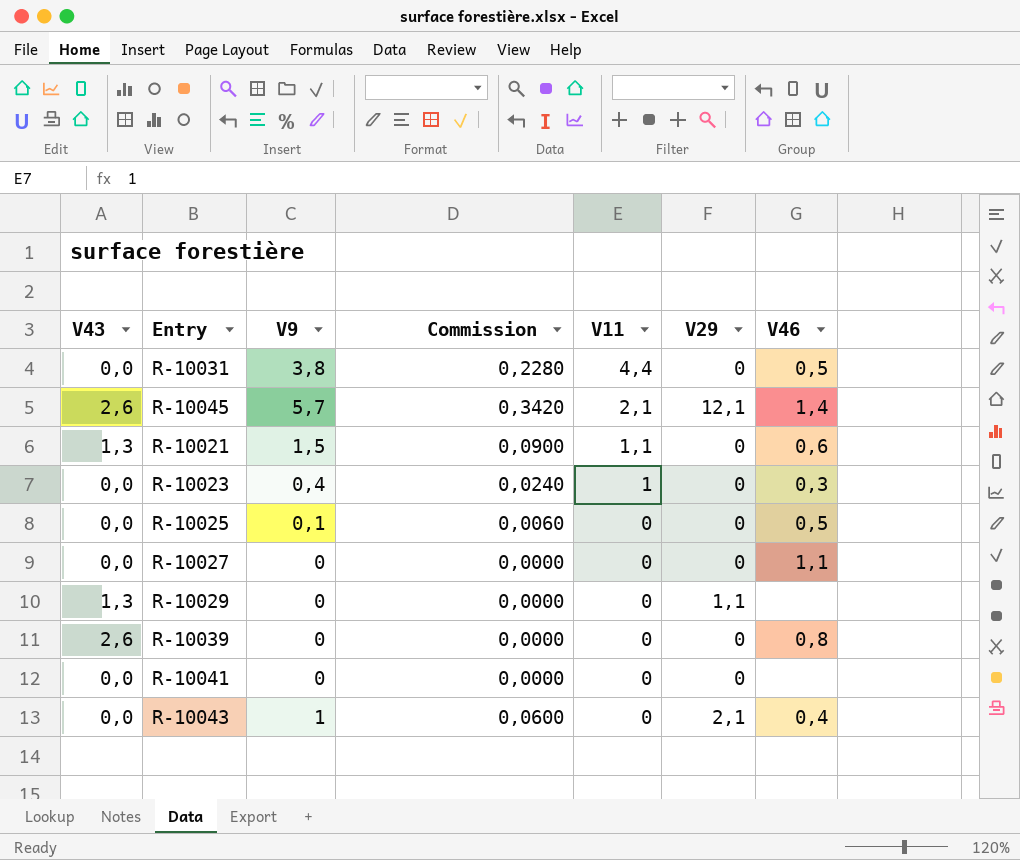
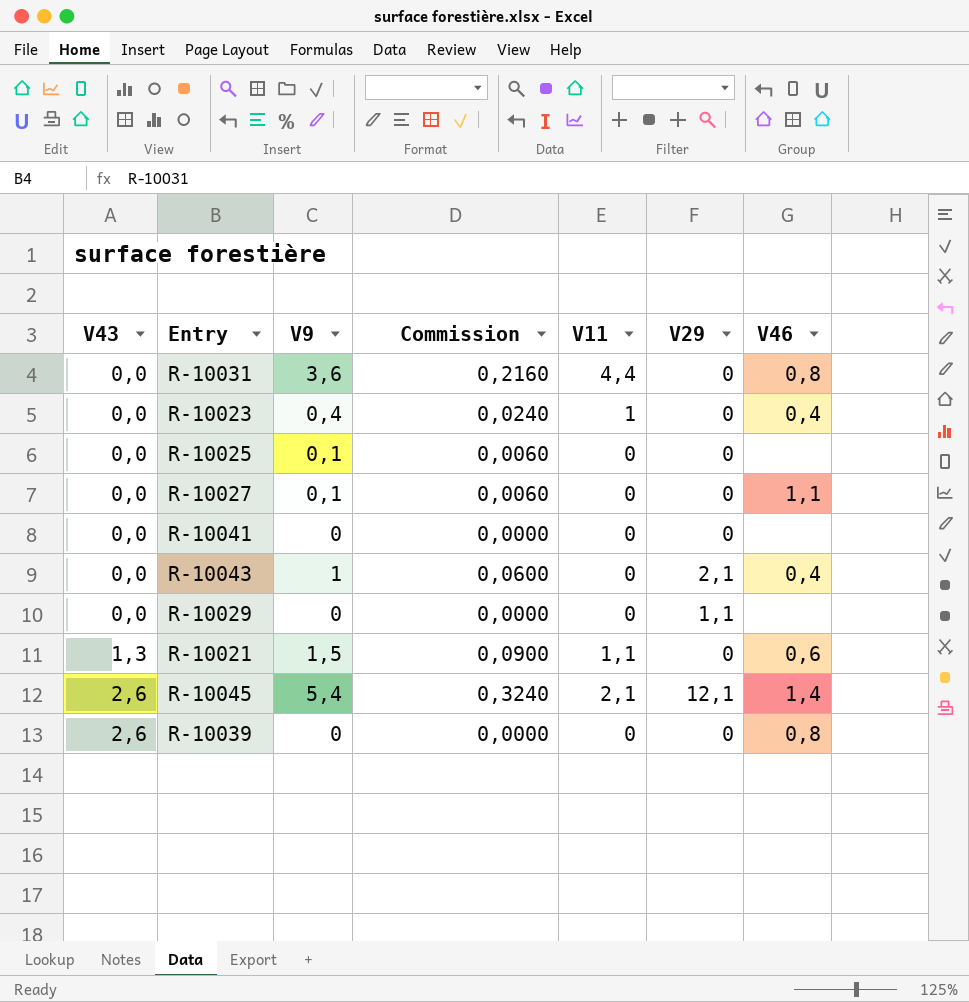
row order: V11 descending -> V43 ascending
R-10031 | V9: 3,8 -> 3,6
R-10031 | Commission: 0,2280 -> 0,2160
R-10031 | V46: 0,5 -> 0,8
R-10023 | V46: 0,3 -> 0,4
R-10025 | V46: 0,5 -> none
R-10027 | V9: 0 -> 0,1
R-10027 | Commission: 0,0000 -> 0,0060
R-10029 | V43: 1,3 -> 0,0
R-10045 | V9: 5,7 -> 5,4
R-10045 | Commission: 0,3420 -> 0,3240

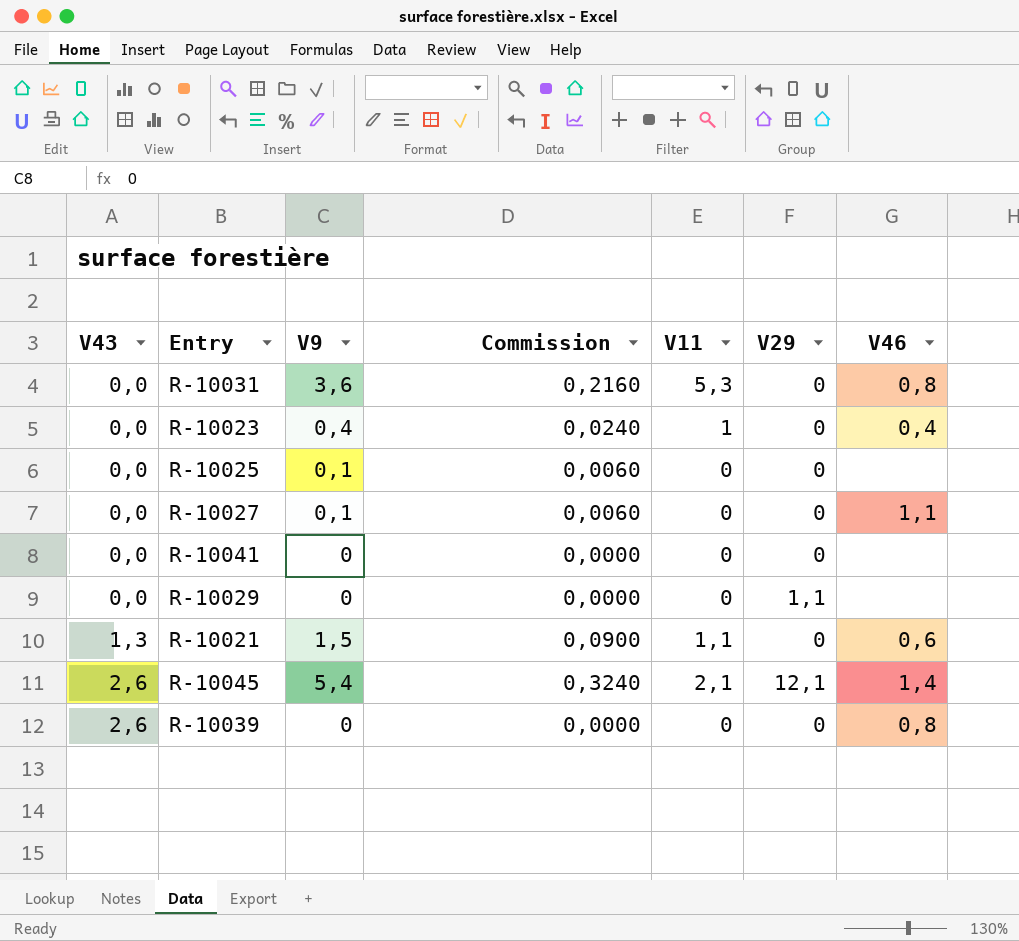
row R-10043: 0,0 | 1 | 0,0600 | 0 | 2,1 | 0,4 -> none
R-10031 | V11: 4,4 -> 5,3

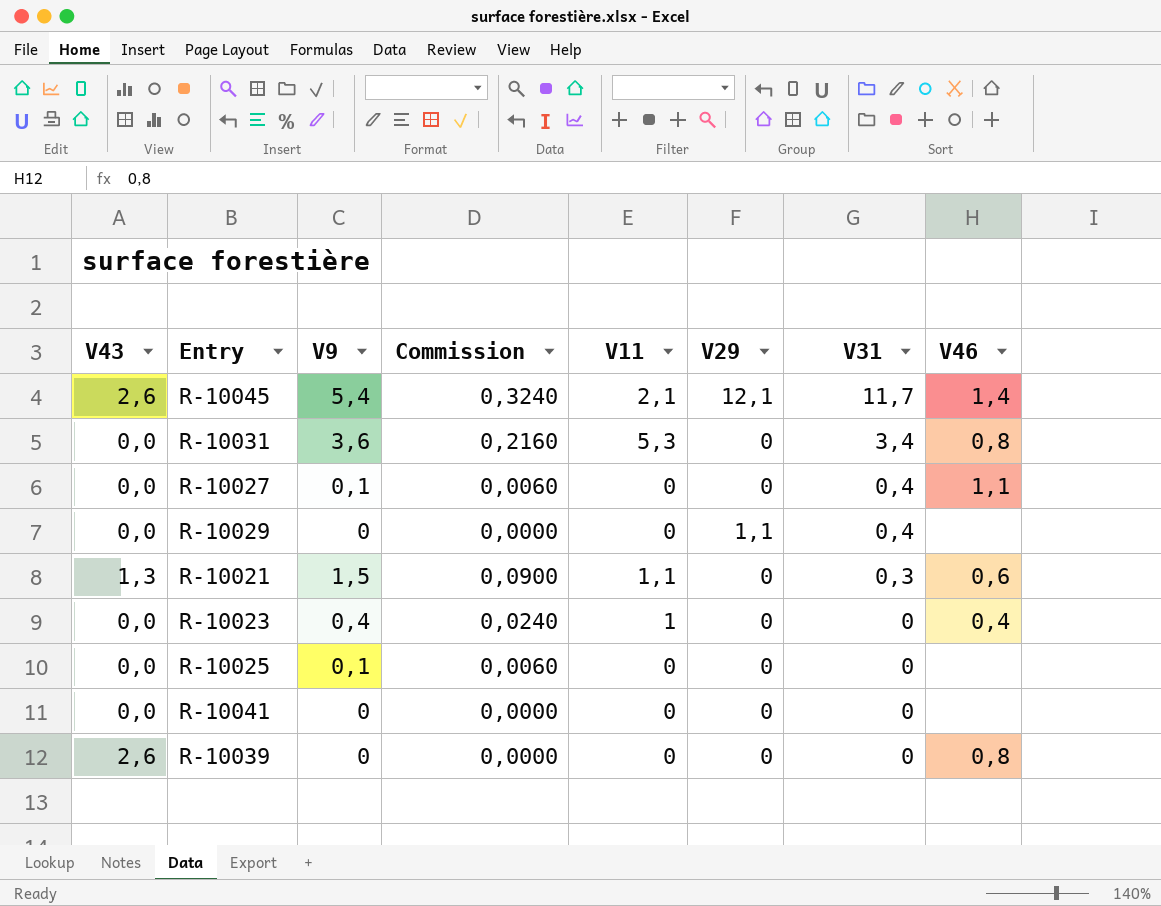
row order: V43 ascending -> V31 descending
column V31 | position: none -> 7

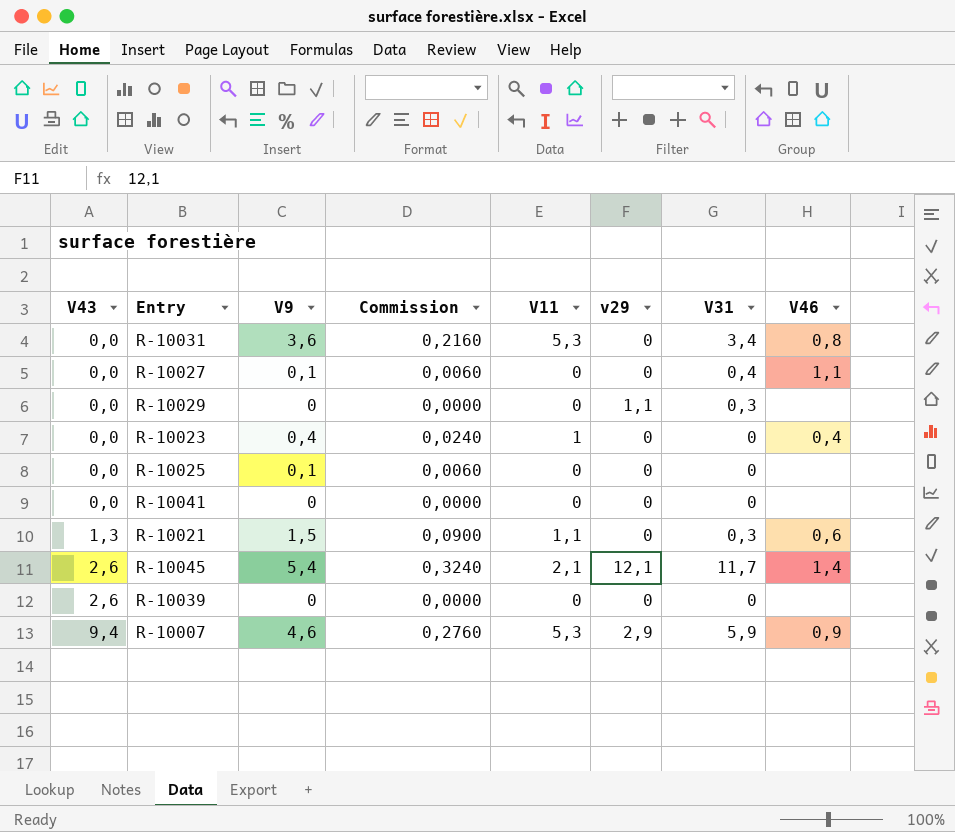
row order: V31 descending -> V43 ascending
column name: V29 -> v29
R-10029 | V31: 0,4 -> 0,3
R-10039 | V46: 0,8 -> none
row R-10007: none -> 9,4 | 4,6 | 0,2760 | 5,3 | 2,9 | 5,9 | 0,9

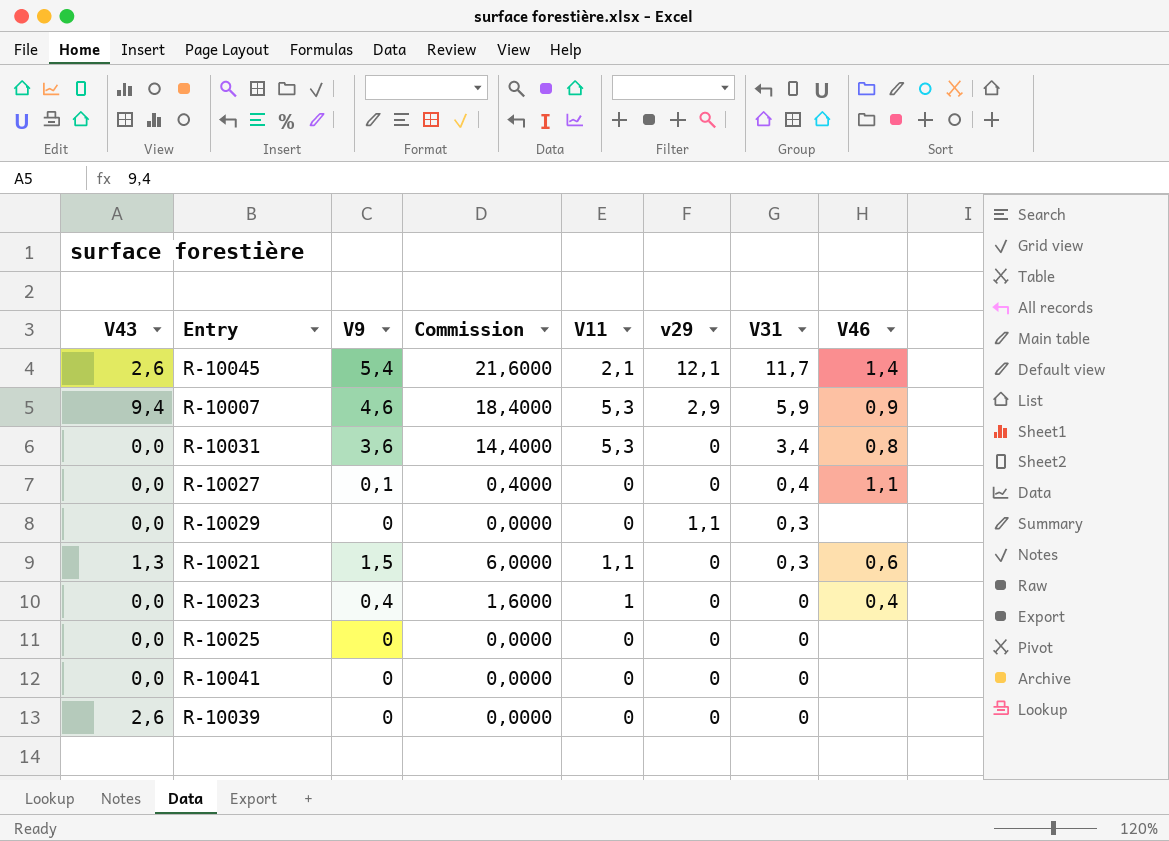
row order: V43 ascending -> V31 descending
column Commission | formula: [V9] * 0,06 -> [V9] * 4
R-10025 | V9: 0,1 -> 0

